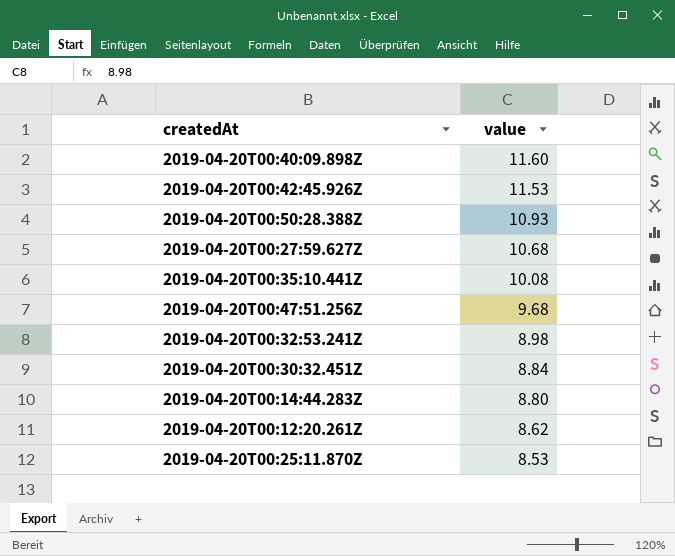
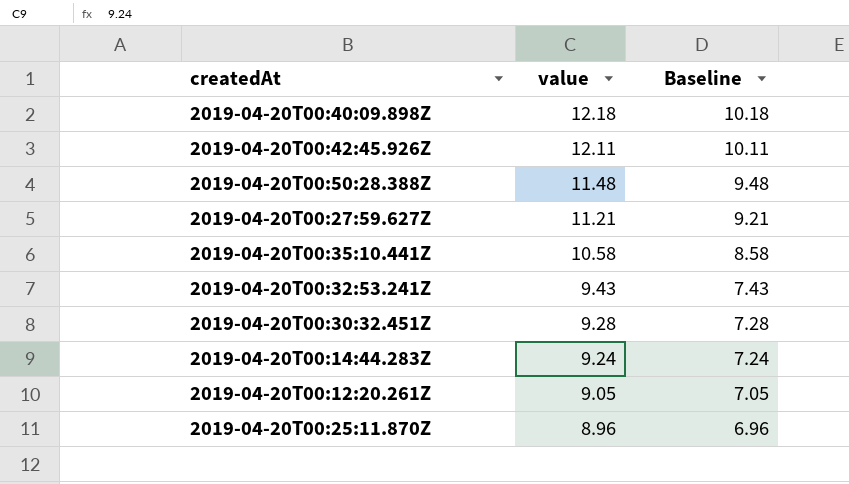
column Baseline | formula: none -> [value] - 2
row 2019-04-20T00:47:51.256Z: 9.68 -> none
2019-04-20T00:40:09.898Z | value: 11.60 -> 12.18
2019-04-20T00:42:45.926Z | value: 11.53 -> 12.11
2019-04-20T00:50:28.388Z | value: 10.93 -> 11.48
2019-04-20T00:27:59.627Z | value: 10.68 -> 11.21
2019-04-20T00:35:10.441Z | value: 10.08 -> 10.58
2019-04-20T00:32:53.241Z | value: 8.98 -> 9.43
2019-04-20T00:30:32.451Z | value: 8.84 -> 9.28
2019-04-20T00:14:44.283Z | value: 8.80 -> 9.24
2019-04-20T00:12:20.261Z | value: 8.62 -> 9.05
2019-04-20T00:25:11.870Z | value: 8.53 -> 8.96

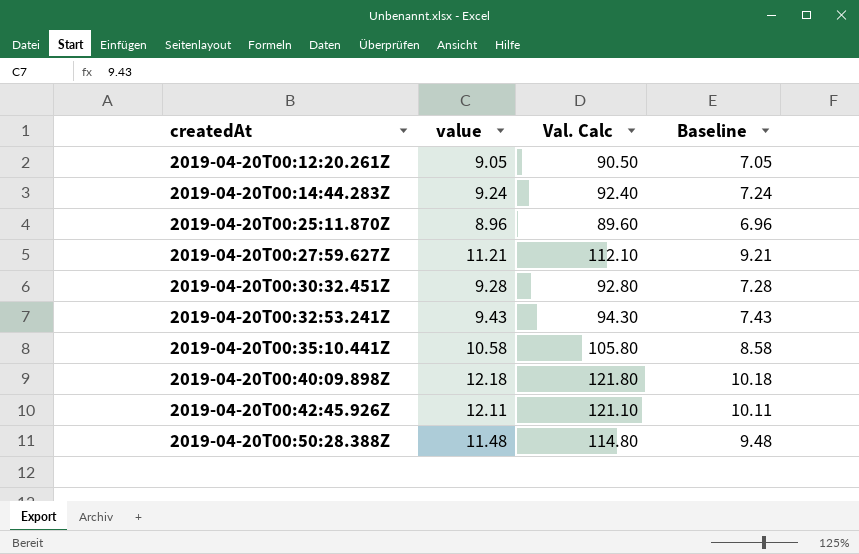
row order: value descending -> createdAt ascending
column Val. Calc | formula: none -> [value] * 10

